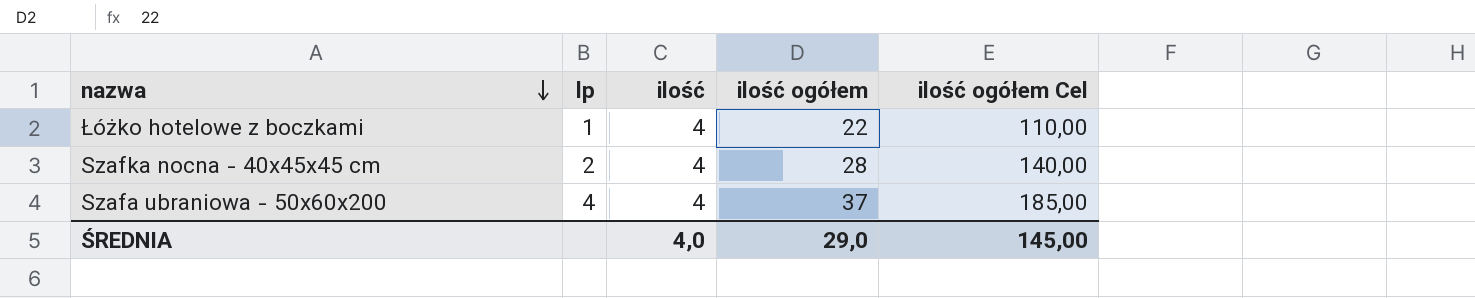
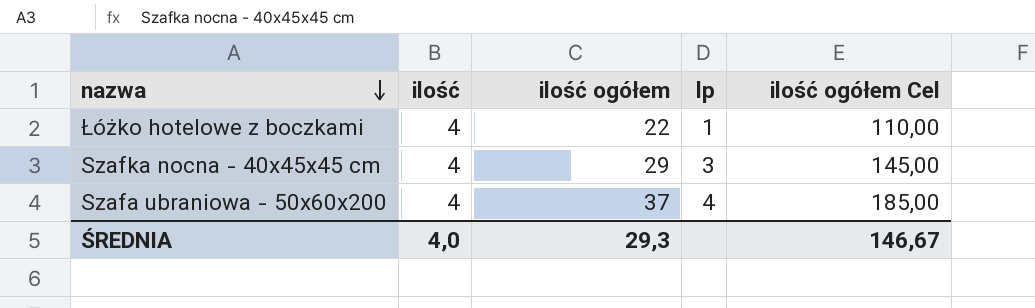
column lp | position: 2 -> 4
Szafka nocna - 40x45x45 cm | ilość ogółem: 28 -> 29
Szafka nocna - 40x45x45 cm | lp: 2 -> 3
Szafka nocna - 40x45x45 cm | ilość ogółem Cel: 140,00 -> 145,00
ŚREDNIA | ilość ogółem: 29,0 -> 29,3
ŚREDNIA | ilość ogółem Cel: 145,00 -> 146,67

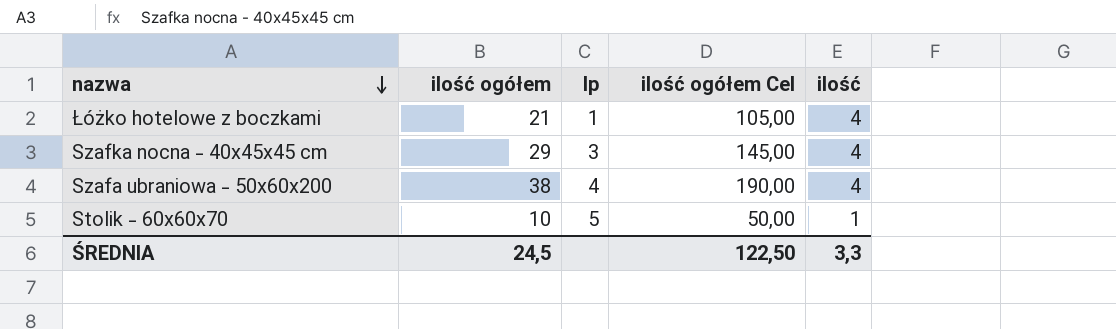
column ilość | position: 2 -> 5
Łóżko hotelowe z boczkami | ilość ogółem: 22 -> 21
Łóżko hotelowe z boczkami | ilość ogółem Cel: 110,00 -> 105,00
Szafa ubraniowa - 50x60x200 | ilość ogółem: 37 -> 38
Szafa ubraniowa - 50x60x200 | ilość ogółem Cel: 185,00 -> 190,00
row Stolik - 60x60x70: none -> 10 | 5 | 50,00 | 1
ŚREDNIA | ilość ogółem: 29,3 -> 24,5
ŚREDNIA | ilość ogółem Cel: 146,67 -> 122,50
ŚREDNIA | ilość: 4,0 -> 3,3

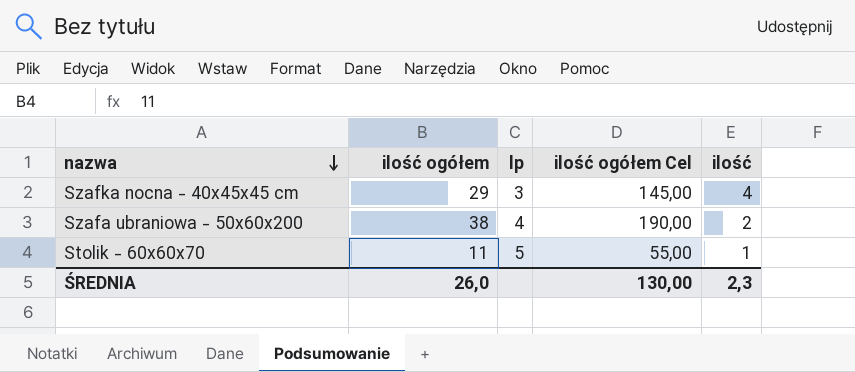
row Łóżko hotelowe z boczkami: 21 | 1 | 105,00 | 4 -> none
Szafa ubraniowa - 50x60x200 | ilość: 4 -> 2
Stolik - 60x60x70 | ilość ogółem: 10 -> 11
Stolik - 60x60x70 | ilość ogółem Cel: 50,00 -> 55,00
ŚREDNIA | ilość ogółem: 24,5 -> 26,0
ŚREDNIA | ilość ogółem Cel: 122,50 -> 130,00
ŚREDNIA | ilość: 3,3 -> 2,3

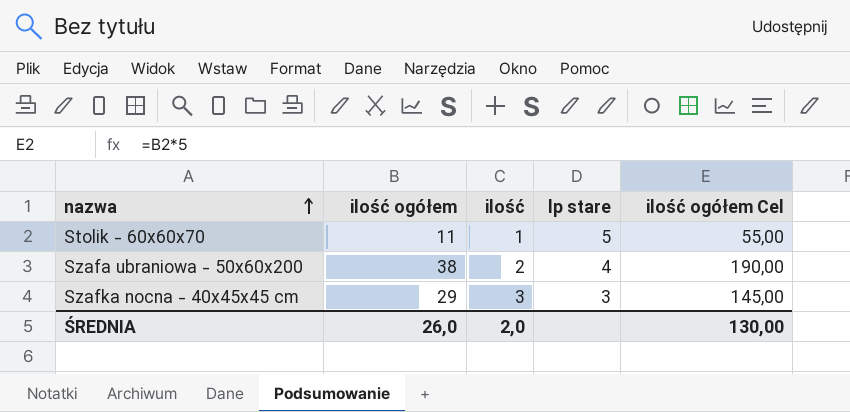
row order: nazwa descending -> nazwa ascending
column ilość | position: 5 -> 3
column name: lp -> lp stare
Szafka nocna - 40x45x45 cm | ilość: 4 -> 3
ŚREDNIA | ilość: 2,3 -> 2,0

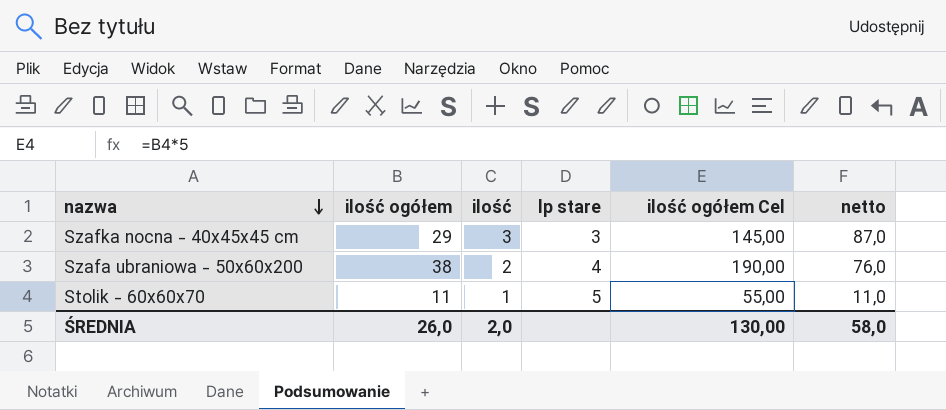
row order: nazwa ascending -> nazwa descending
column netto | formula: none -> [ilość ogółem] * [ilość]

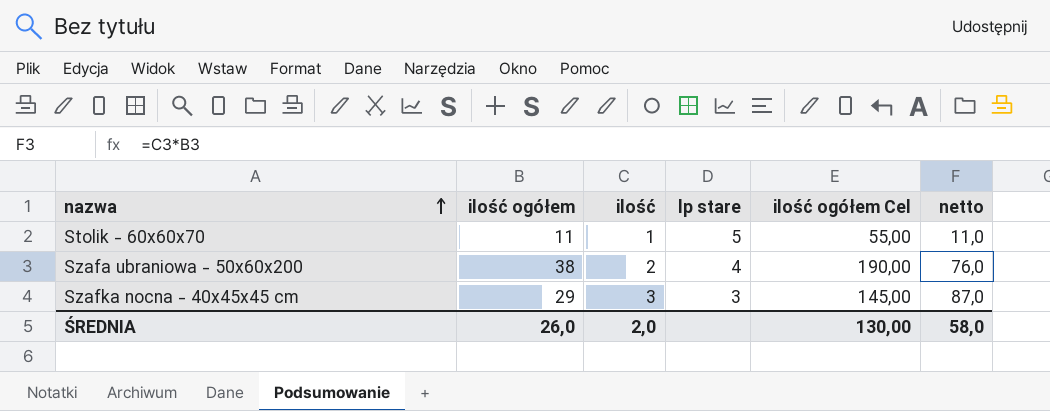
row order: nazwa descending -> nazwa ascending

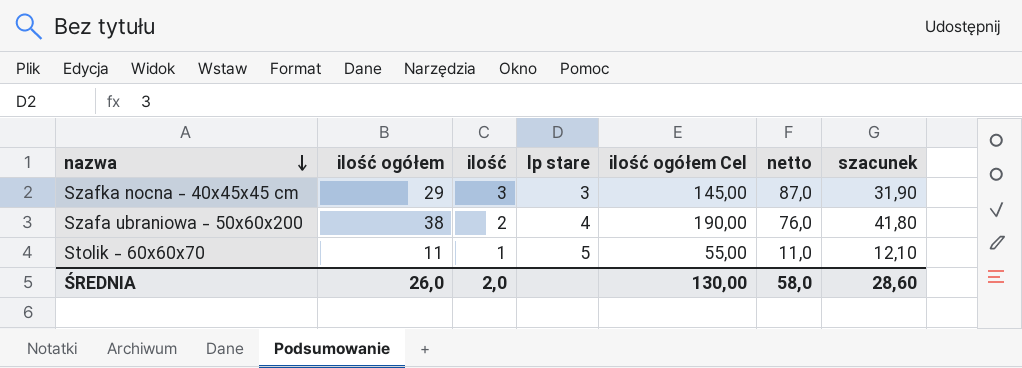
row order: nazwa ascending -> nazwa descending
column szacunek | formula: none -> [ilość ogółem] * 1,1

